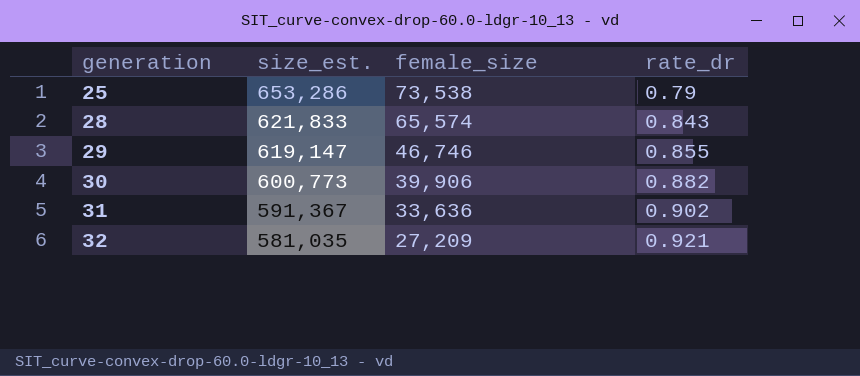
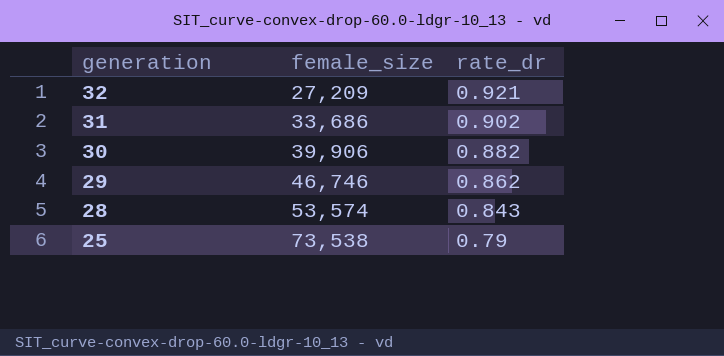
row order: generation ascending -> generation descending
column size_est. | position: 2 -> none
31 | female_size: 33,636 -> 33,686
29 | rate_dr: 0.855 -> 0.862
28 | female_size: 65,574 -> 53,574

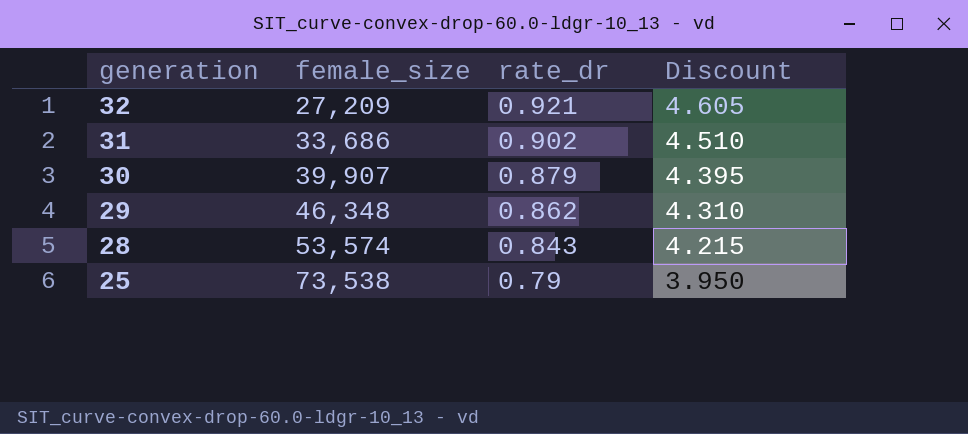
column Discount | formula: none -> [rate_dr] * 5
30 | female_size: 39,906 -> 39,907
30 | rate_dr: 0.882 -> 0.879
29 | female_size: 46,746 -> 46,348

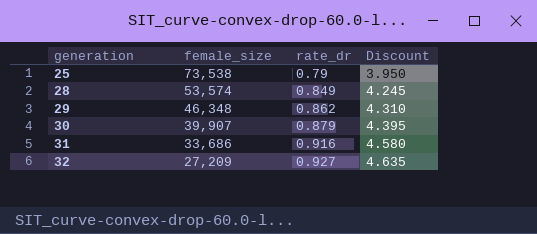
row order: generation descending -> generation ascending
28 | rate_dr: 0.843 -> 0.849
28 | Discount: 4.215 -> 4.245
31 | rate_dr: 0.902 -> 0.916
31 | Discount: 4.510 -> 4.580
32 | rate_dr: 0.921 -> 0.927
32 | Discount: 4.605 -> 4.635

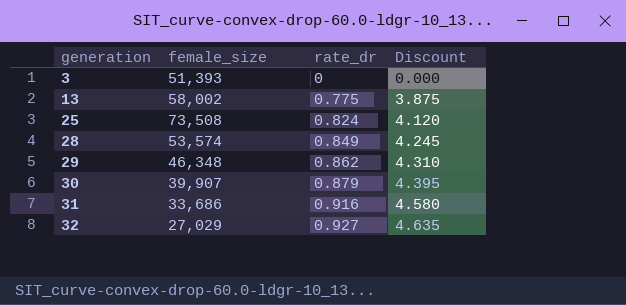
row 3: none -> 51,393 | 0 | 0.000
row 13: none -> 58,002 | 0.775 | 3.875
25 | female_size: 73,538 -> 73,508
25 | rate_dr: 0.79 -> 0.824
25 | Discount: 3.950 -> 4.120
32 | female_size: 27,209 -> 27,029

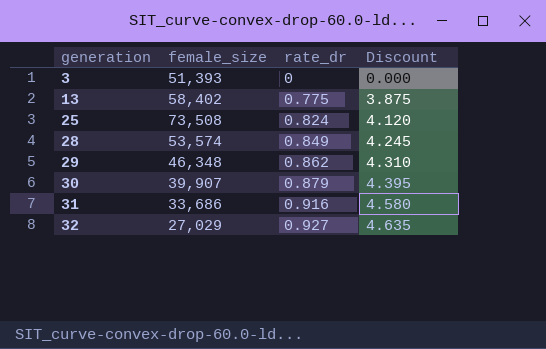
13 | female_size: 58,002 -> 58,402

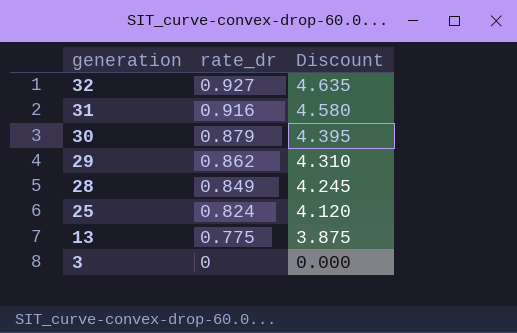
row order: generation ascending -> generation descending
column female_size | position: 2 -> none

